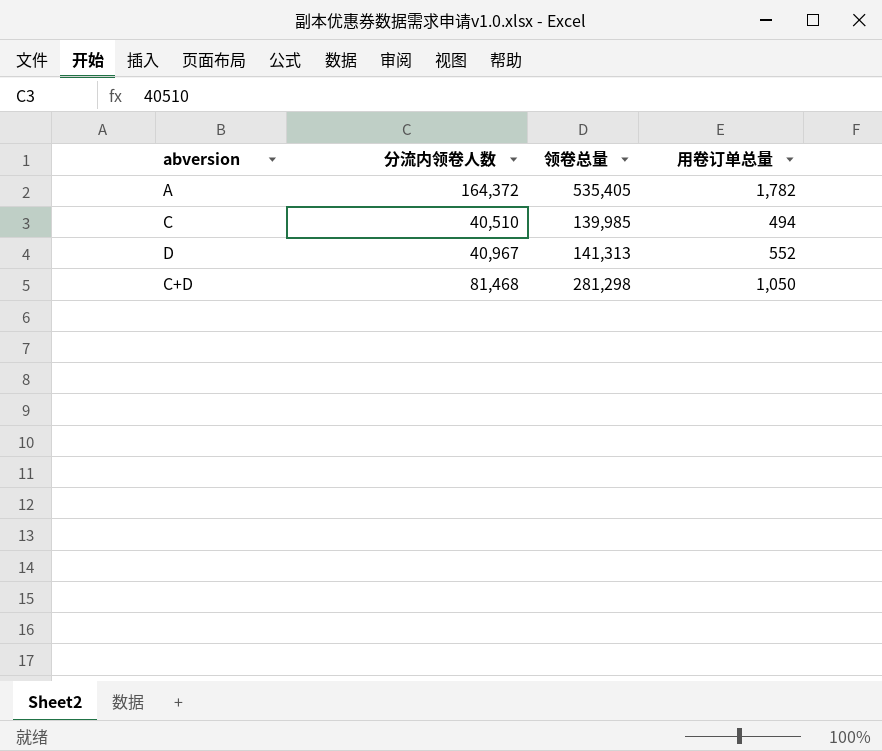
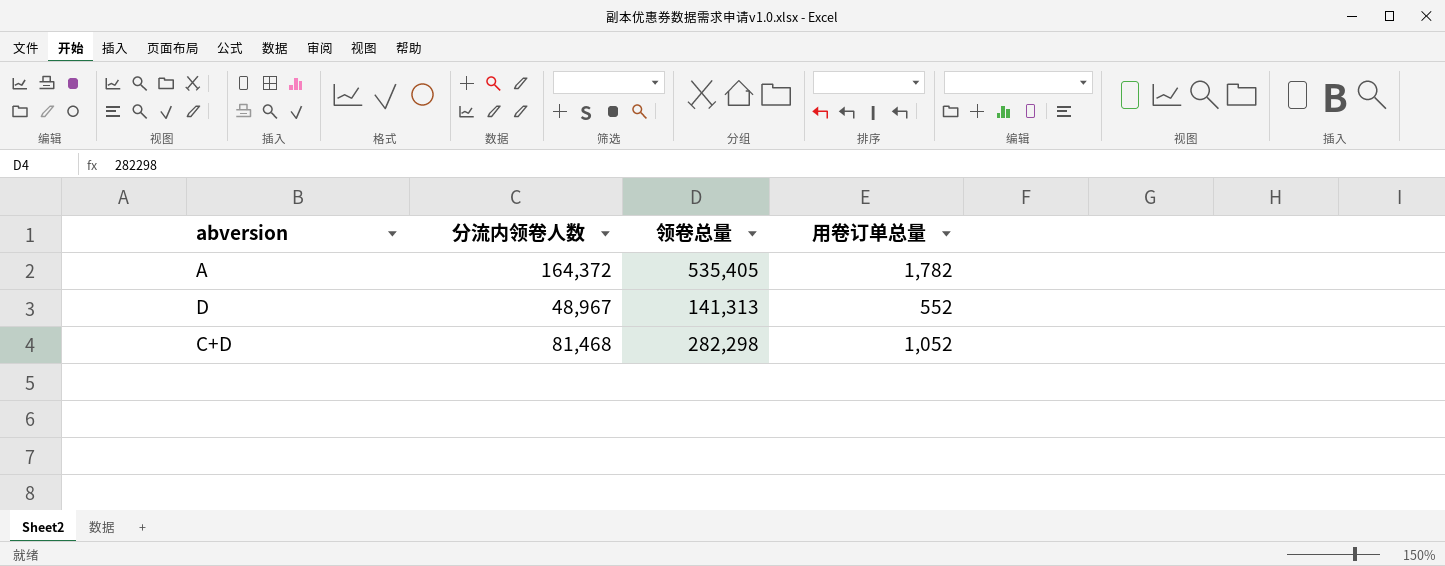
row C: 40,510 | 139,985 | 494 -> none
D | 分流内领卷人数: 40,967 -> 48,967
C+D | 领卷总量: 281,298 -> 282,298
C+D | 用卷订单总量: 1,050 -> 1,052

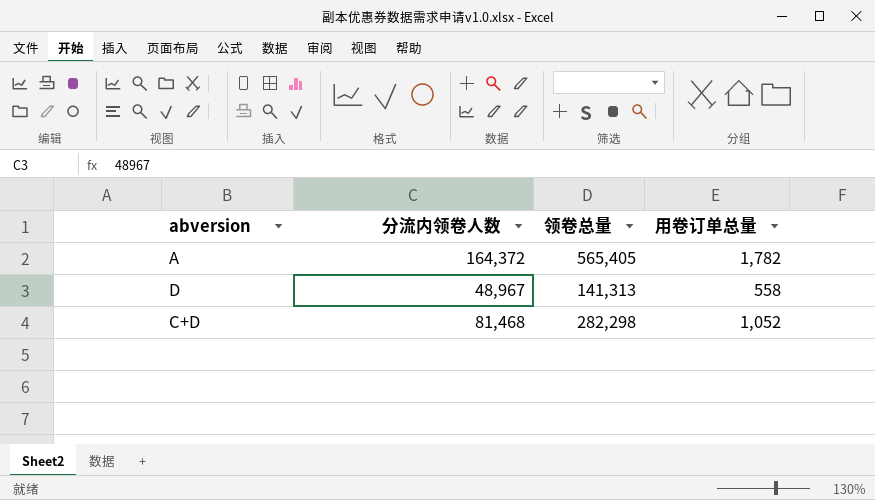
A | 领卷总量: 535,405 -> 565,405
D | 用卷订单总量: 552 -> 558

